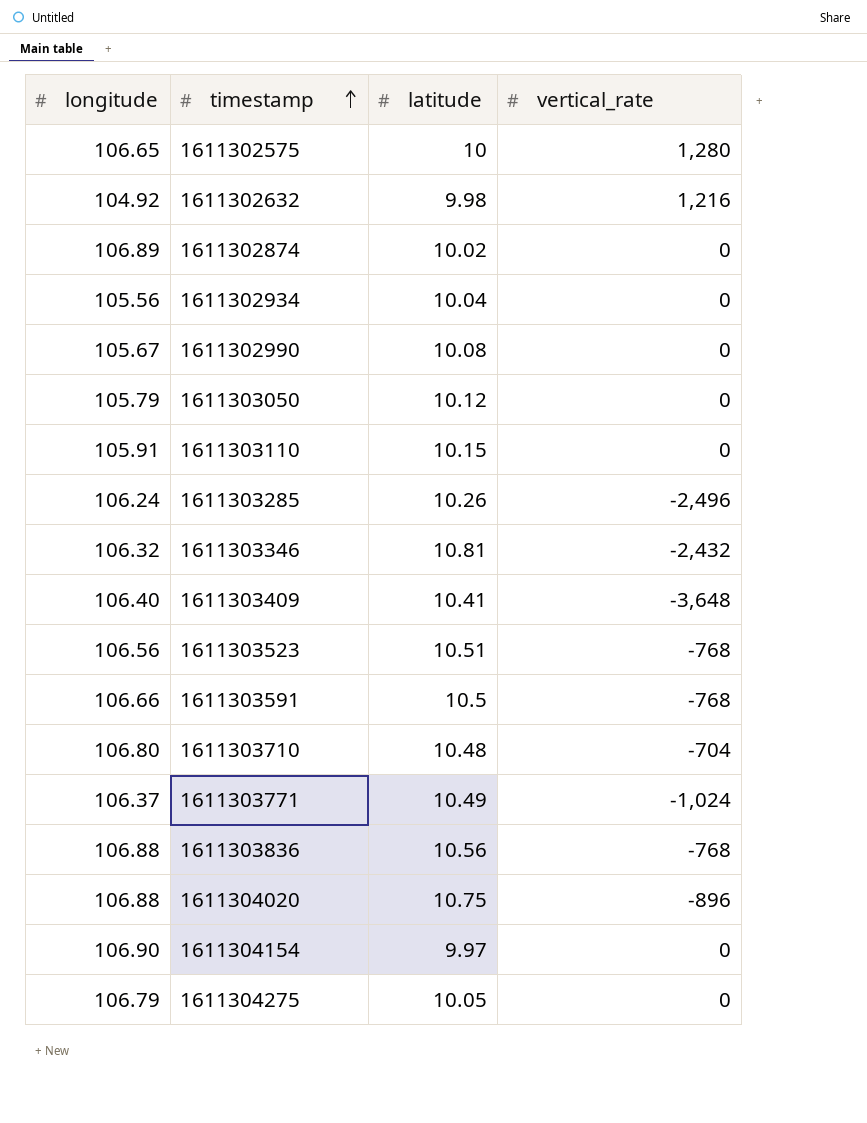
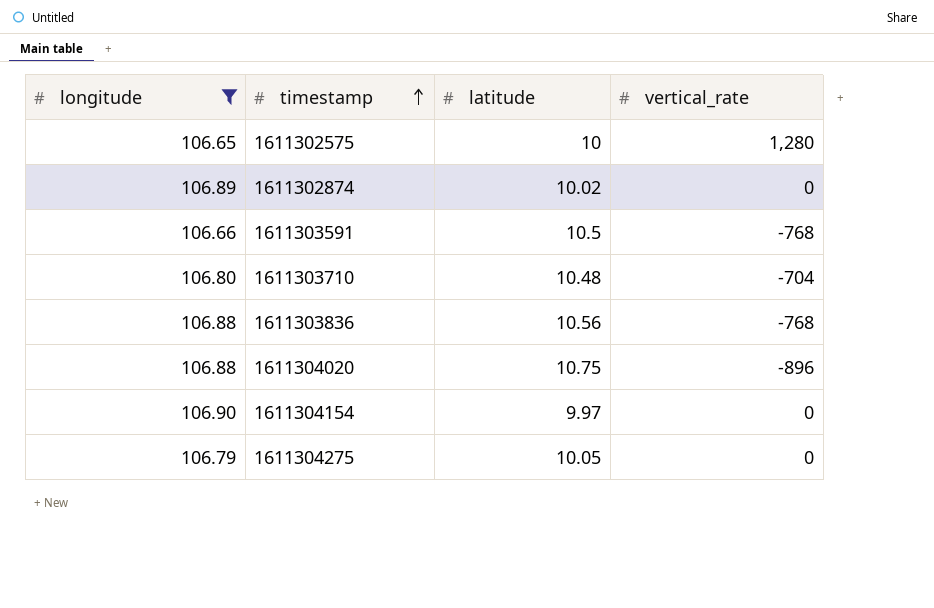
filter: none -> longitude >= 106.65

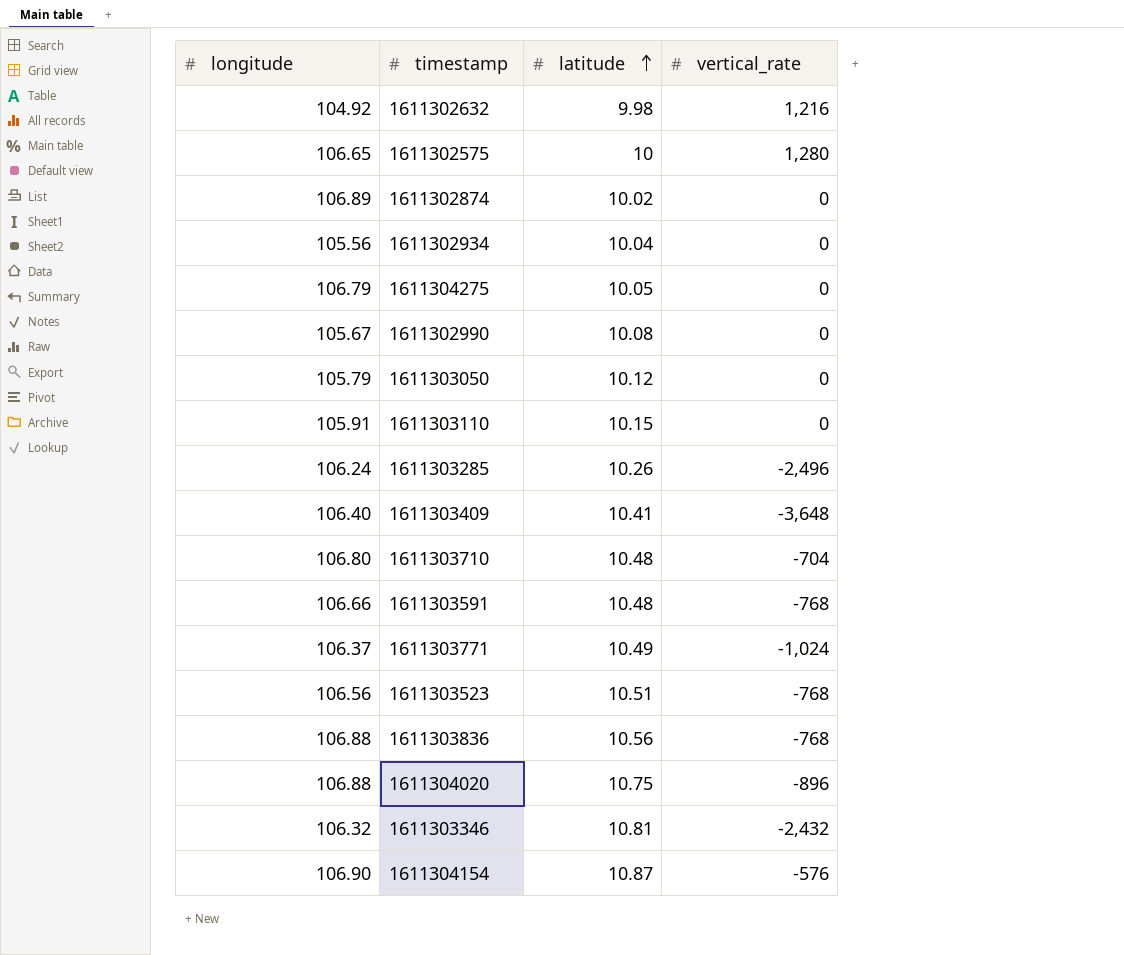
filter: longitude >= 106.65 -> none
row order: timestamp ascending -> latitude ascending
1611303591 | latitude: 10.5 -> 10.48
1611304154 | latitude: 9.97 -> 10.87
1611304154 | vertical_rate: 0 -> -576

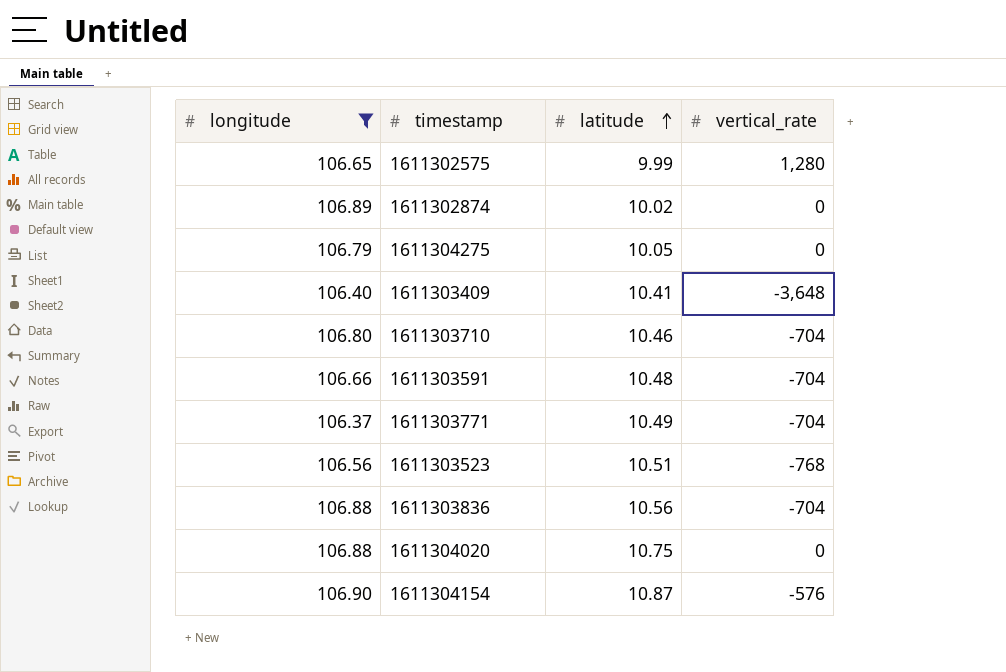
filter: none -> longitude >= 106.37
1611302575 | latitude: 10 -> 9.99
1611303710 | latitude: 10.48 -> 10.46
1611303591 | vertical_rate: -768 -> -704
1611303771 | vertical_rate: -1,024 -> -704
1611303836 | vertical_rate: -768 -> -704
1611304020 | vertical_rate: -896 -> 0

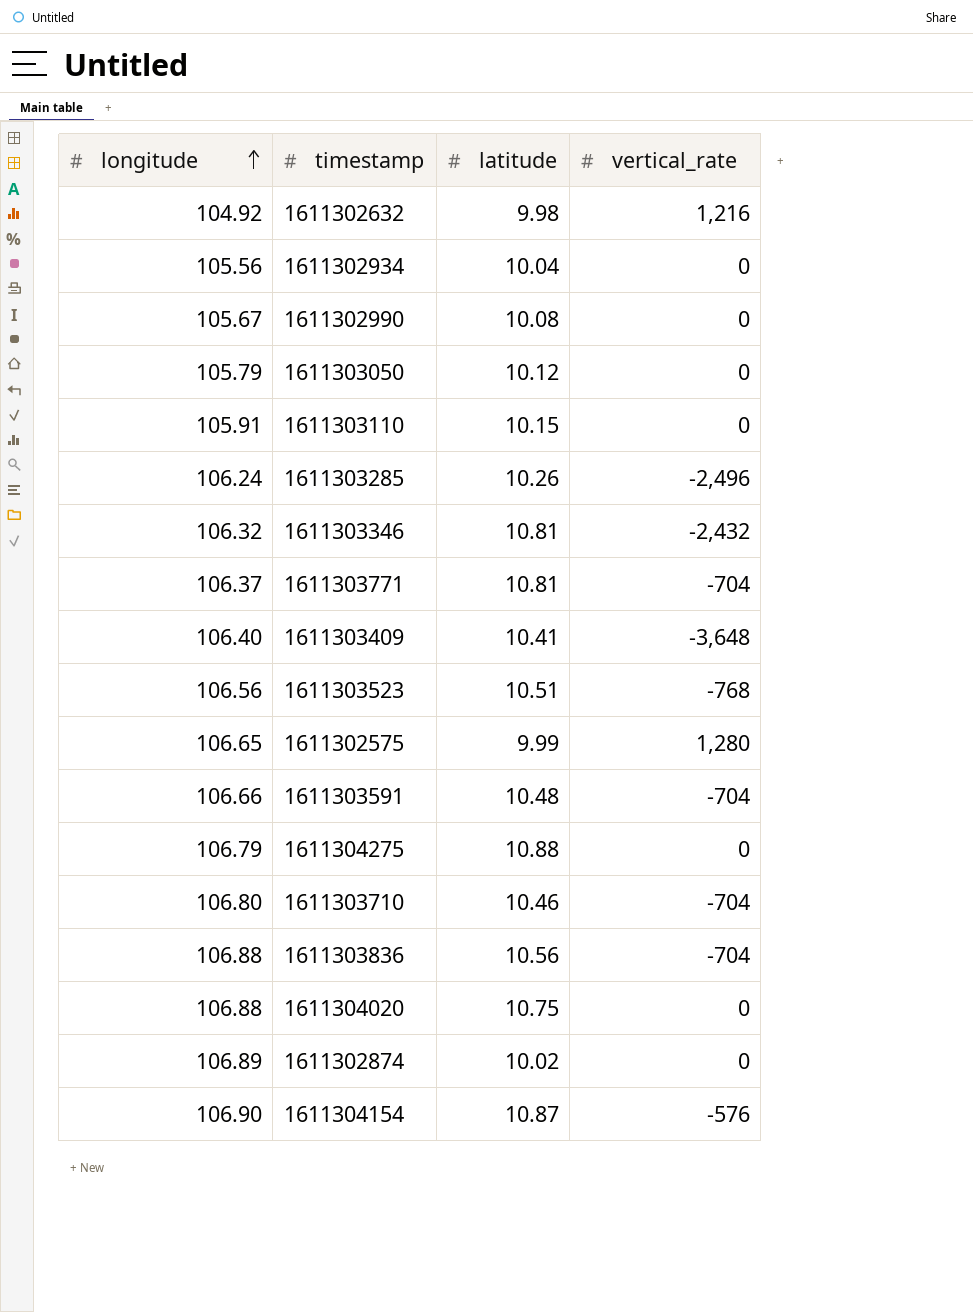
filter: longitude >= 106.37 -> none
row order: latitude ascending -> longitude ascending
1611303771 | latitude: 10.49 -> 10.81
1611304275 | latitude: 10.05 -> 10.88

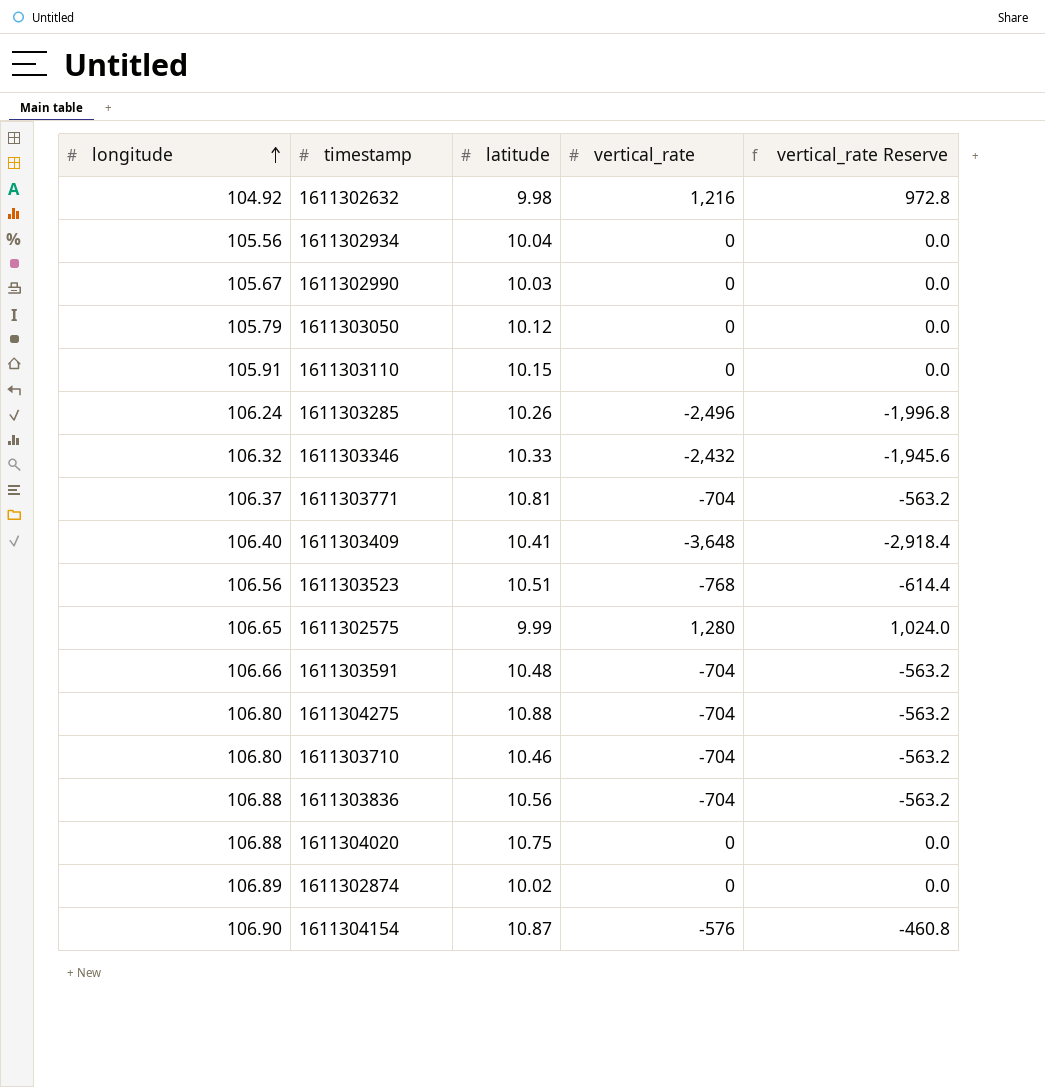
column vertical_rate Reserve | formula: none -> [vertical_rate] * 0.8
1611302990 | latitude: 10.08 -> 10.03
1611303346 | latitude: 10.81 -> 10.33
1611304275 | longitude: 106.79 -> 106.80
1611304275 | vertical_rate: 0 -> -704

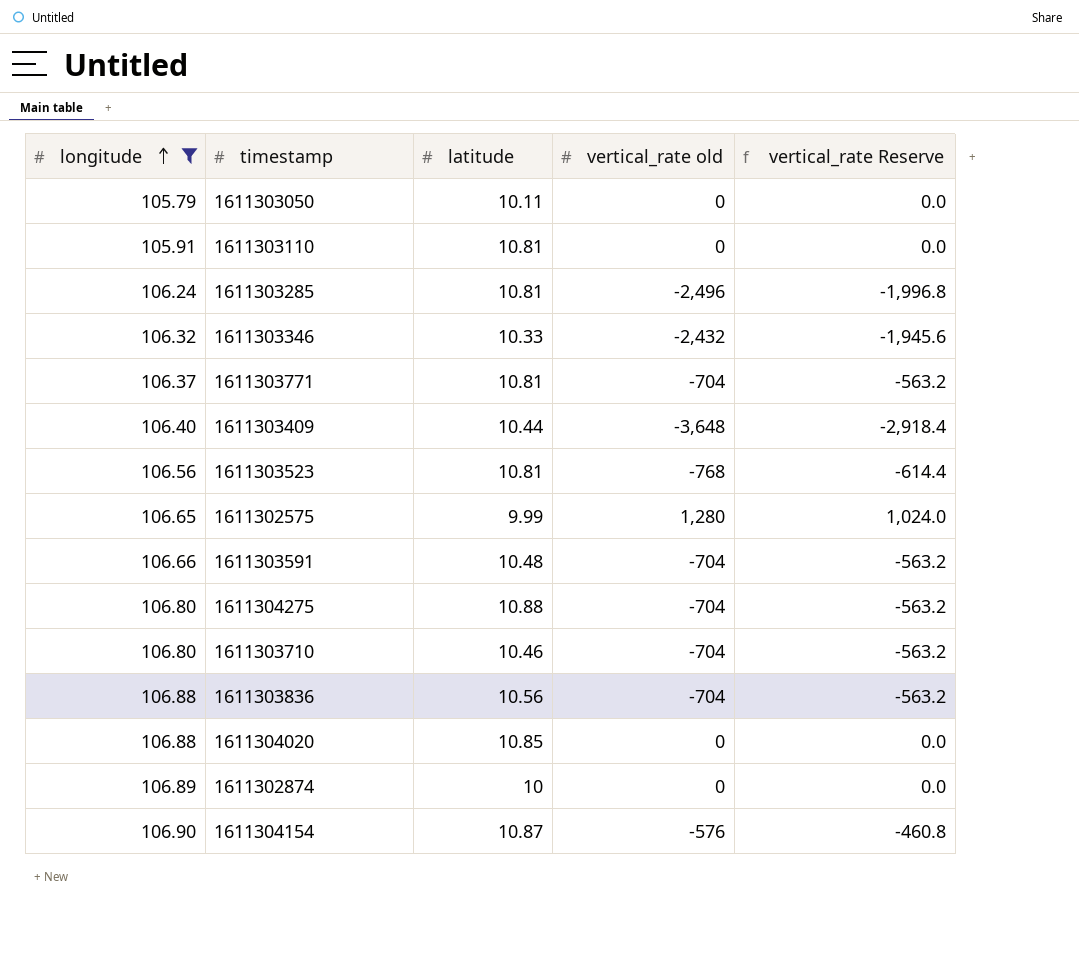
filter: none -> longitude >= 105.79
column name: vertical_rate -> vertical_rate old
1611303050 | latitude: 10.12 -> 10.11
1611303110 | latitude: 10.15 -> 10.81
1611303285 | latitude: 10.26 -> 10.81
1611303409 | latitude: 10.41 -> 10.44
1611303523 | latitude: 10.51 -> 10.81
1611304020 | latitude: 10.75 -> 10.85
1611302874 | latitude: 10.02 -> 10

